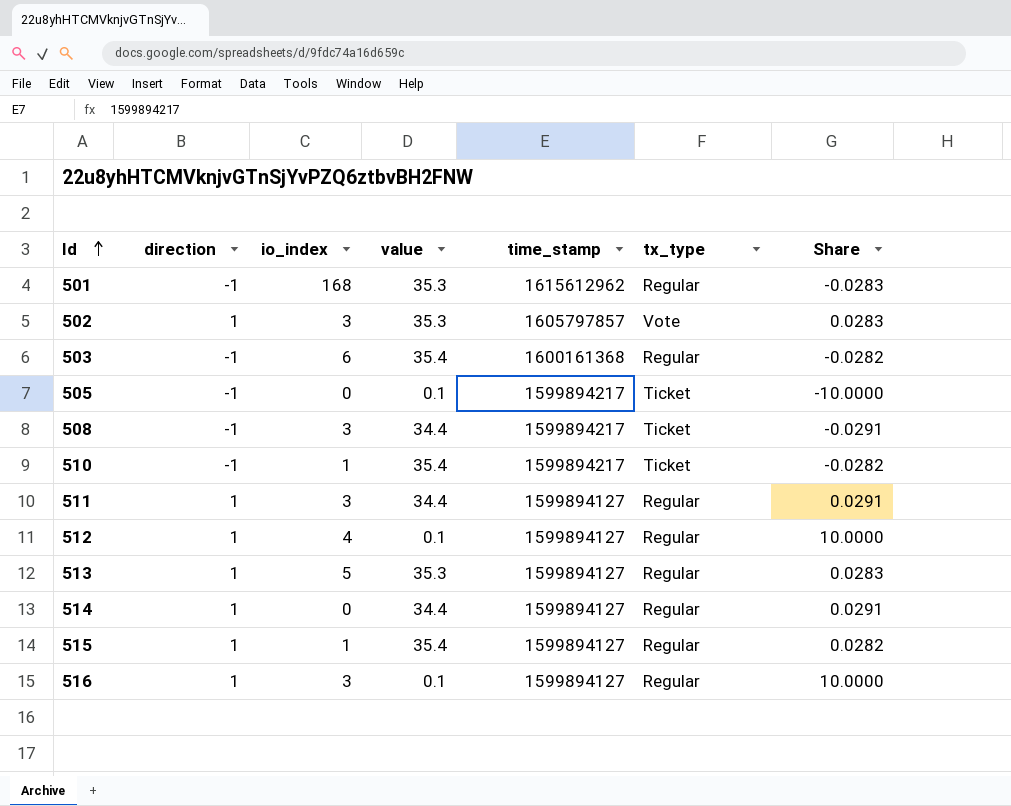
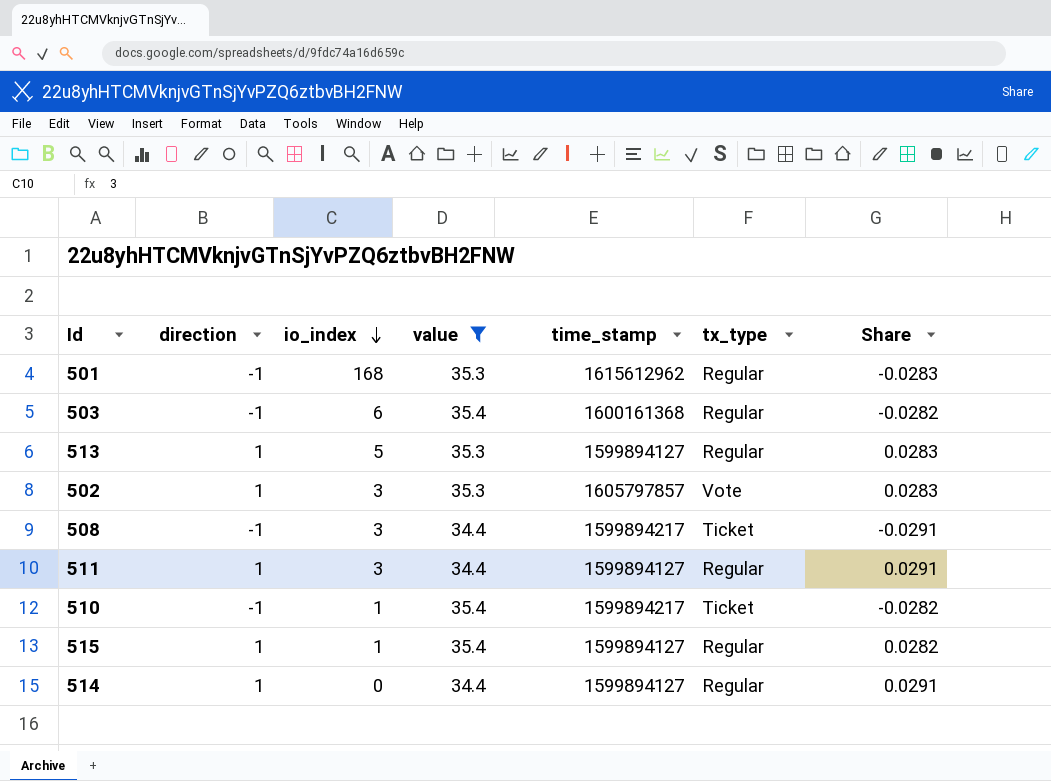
filter: none -> value != 0.1
row order: Id ascending -> io_index descending

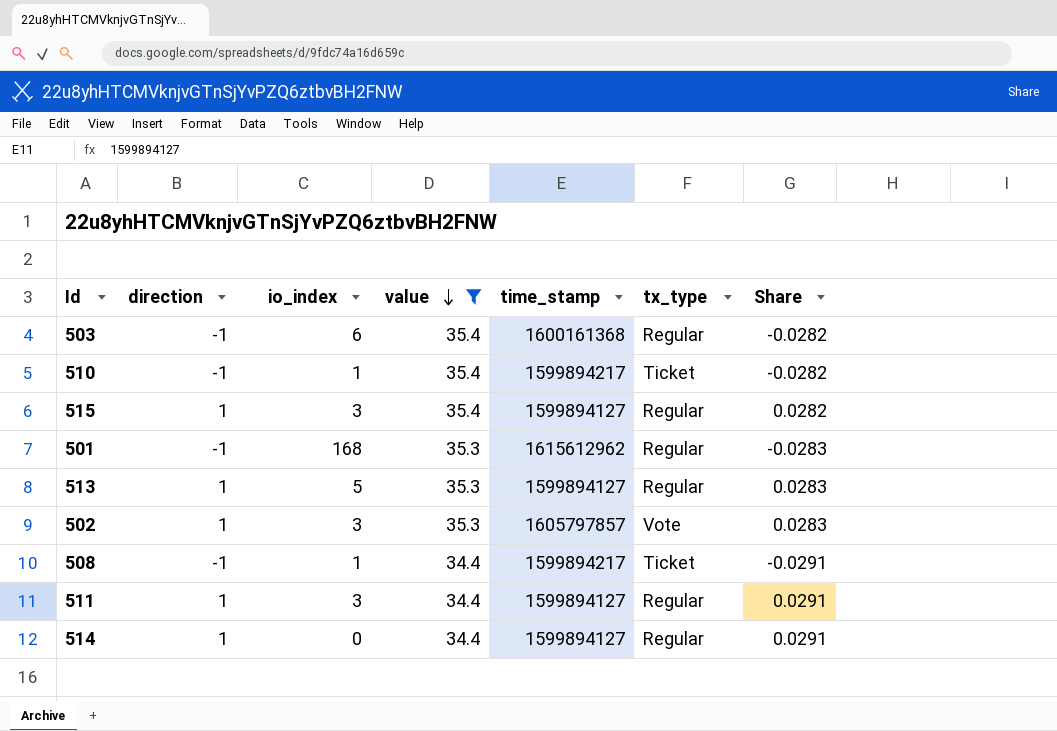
row order: io_index descending -> value descending
515 | io_index: 1 -> 3
508 | io_index: 3 -> 1

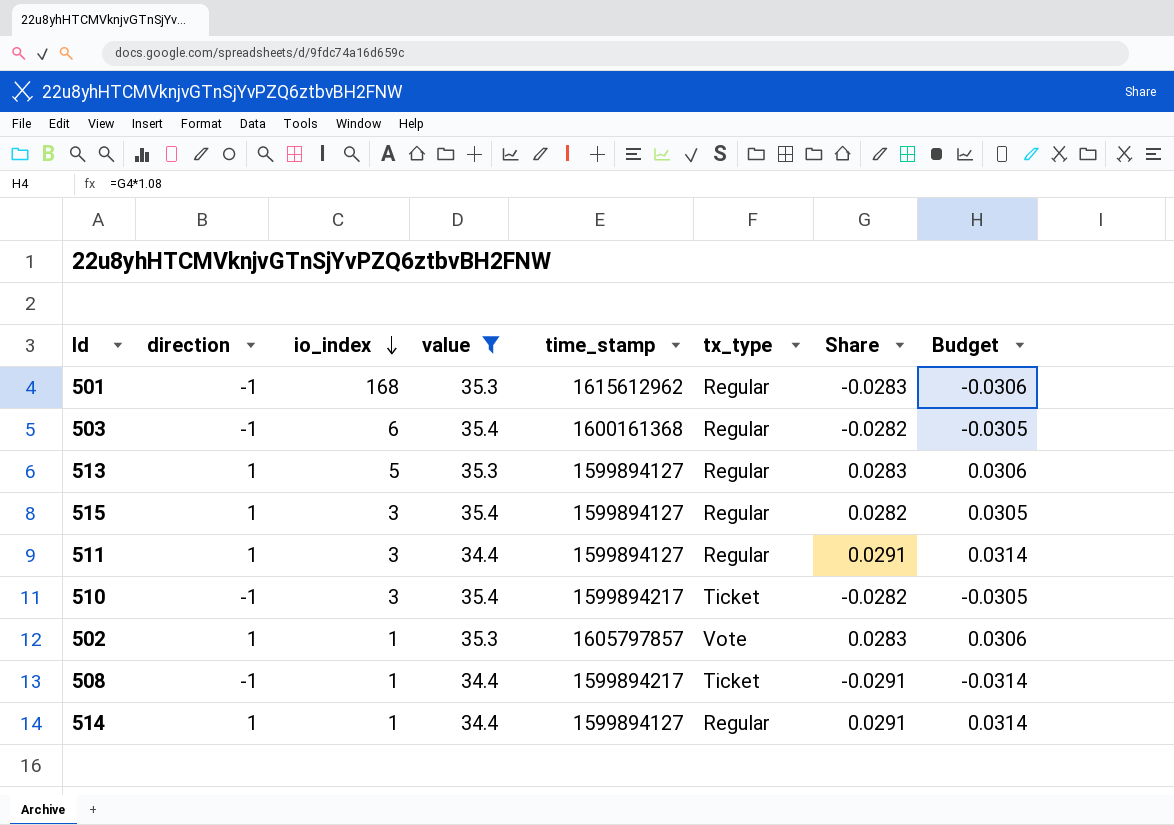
row order: value descending -> io_index descending
column Budget | formula: none -> [Share] * 1.08
510 | io_index: 1 -> 3
502 | io_index: 3 -> 1
514 | io_index: 0 -> 1

